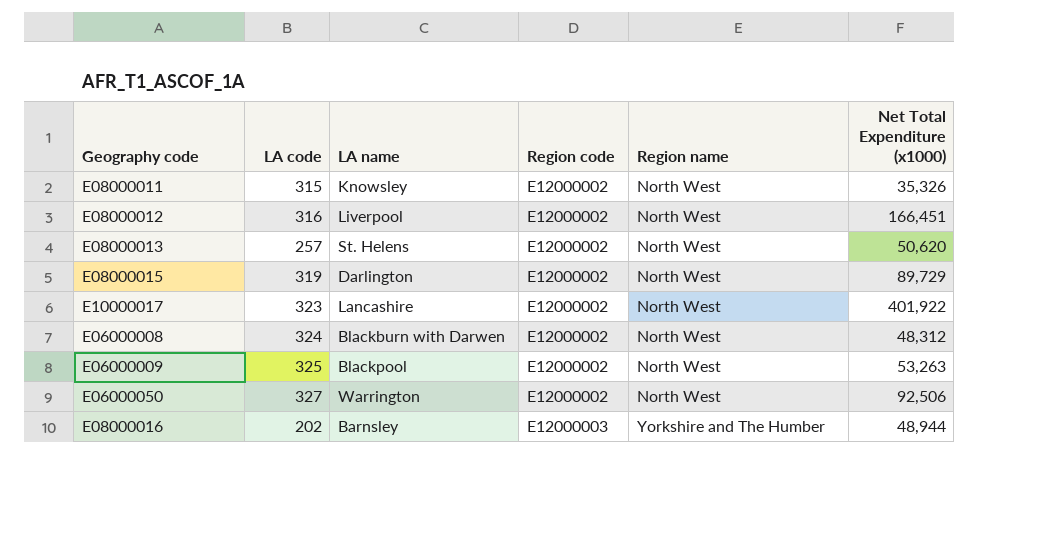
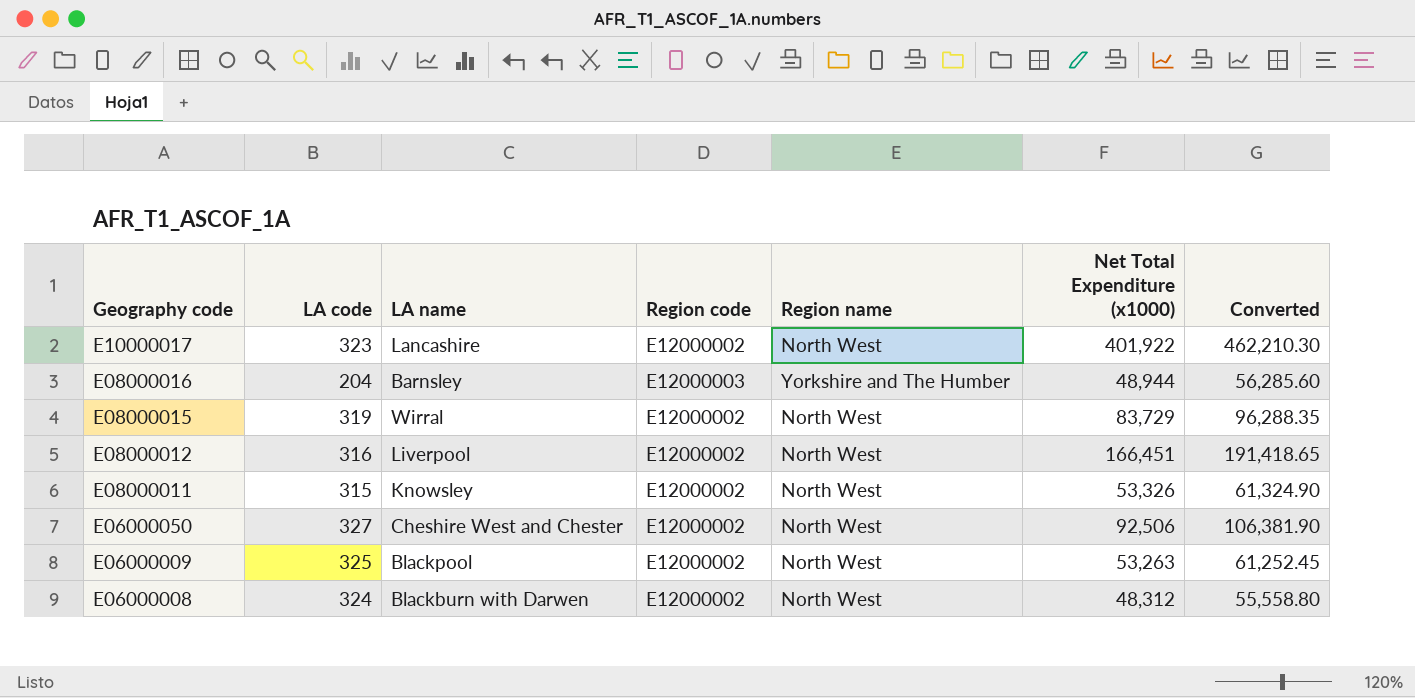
row order: Region code ascending -> Geography code descending
column Converted | formula: none -> [Net Total Expenditure (x1000)] * 1.15
row E08000013: 257 | St. Helens | E12000002 | North West | 50,620 -> none
E08000016 | LA code: 202 -> 204
E08000015 | LA name: Darlington -> Wirral
E08000015 | Net Total Expenditure (x1000): 89,729 -> 83,729
E08000011 | Net Total Expenditure (x1000): 35,326 -> 53,326
E06000050 | LA name: Warrington -> Cheshire West and Chester

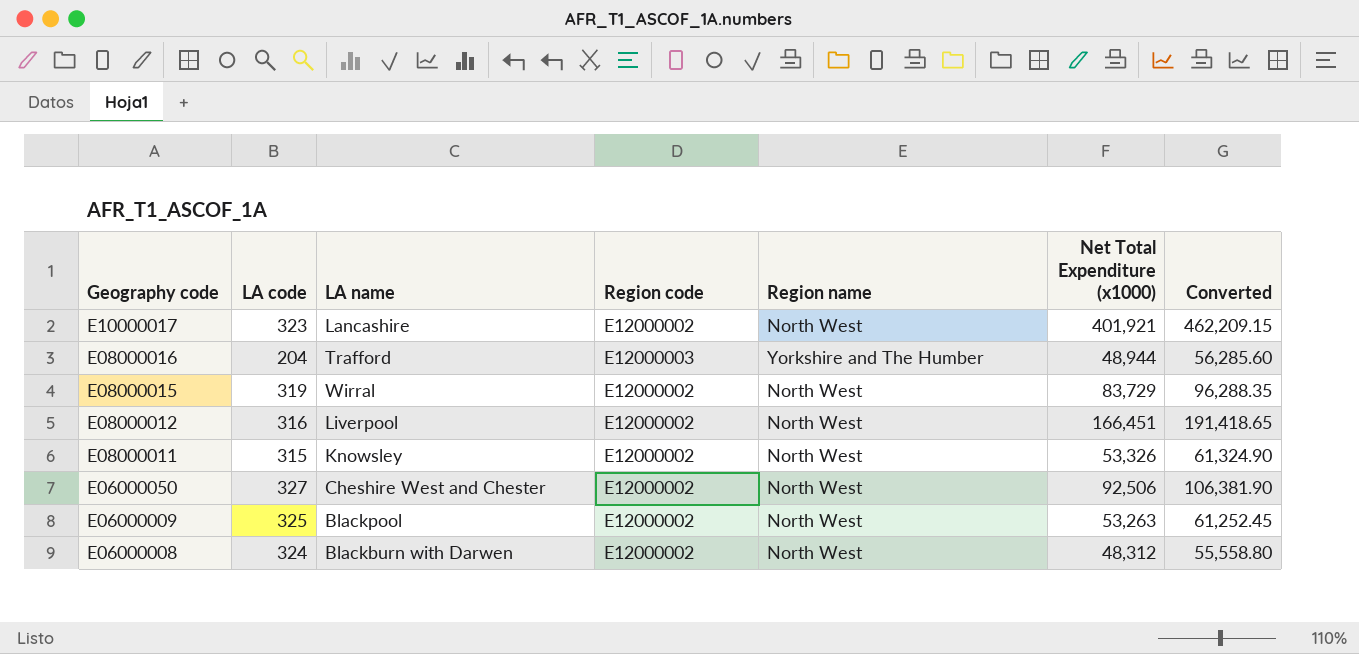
E10000017 | Net Total Expenditure (x1000): 401,922 -> 401,921
E10000017 | Converted: 462,210.30 -> 462,209.15
E08000016 | LA name: Barnsley -> Trafford

